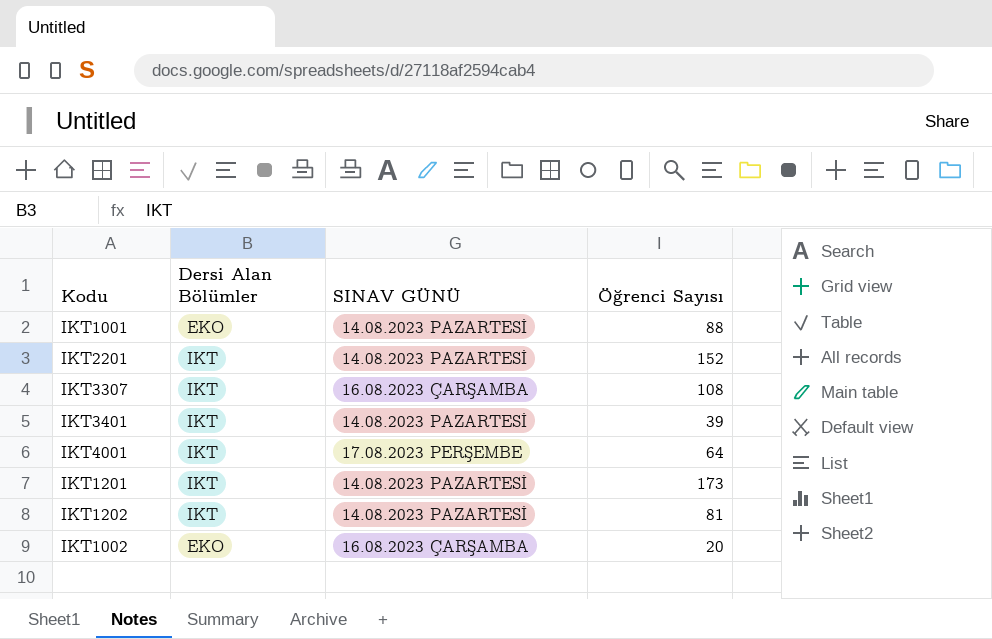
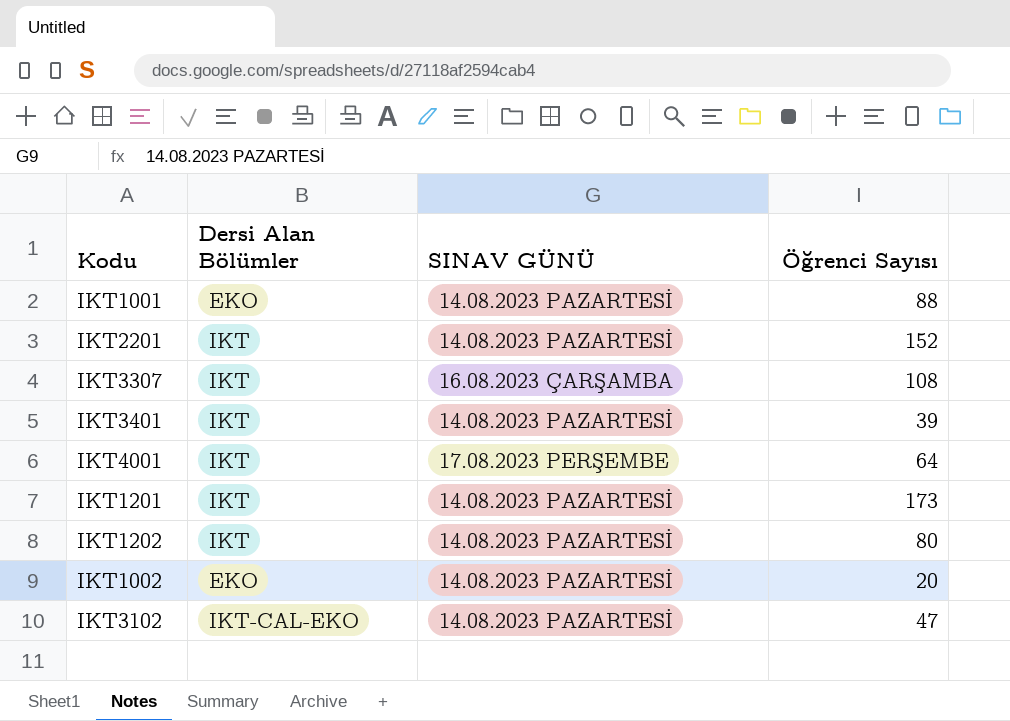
IKT1202 | Öğrenci Sayısı: 81 -> 80
IKT1002 | SINAV GÜNÜ: 16.08.2023 ÇARŞAMBA -> 14.08.2023 PAZARTESİ
row IKT3102: none -> IKT-CAL-EKO | 14.08.2023 PAZARTESİ | 47

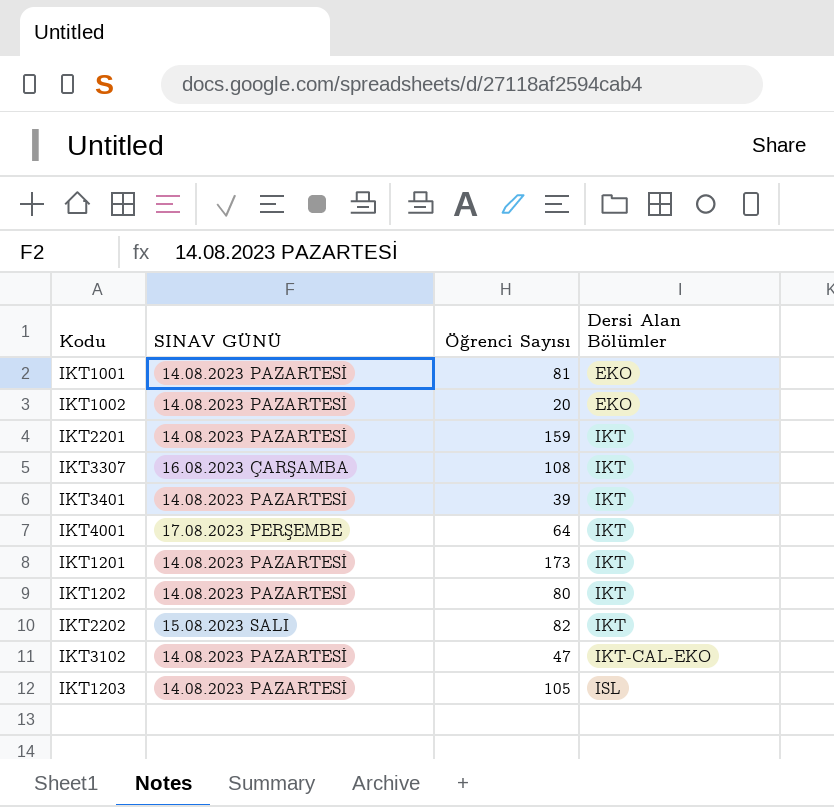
row order: none -> Dersi Alan Bölümler ascending
column Dersi Alan Bölümler | position: 2 -> 4
IKT1001 | Öğrenci Sayısı: 88 -> 81
IKT2201 | Öğrenci Sayısı: 152 -> 159
row IKT2202: none -> 15.08.2023 SALI | 82 | IKT
row IKT1203: none -> 14.08.2023 PAZARTESİ | 105 | ISL

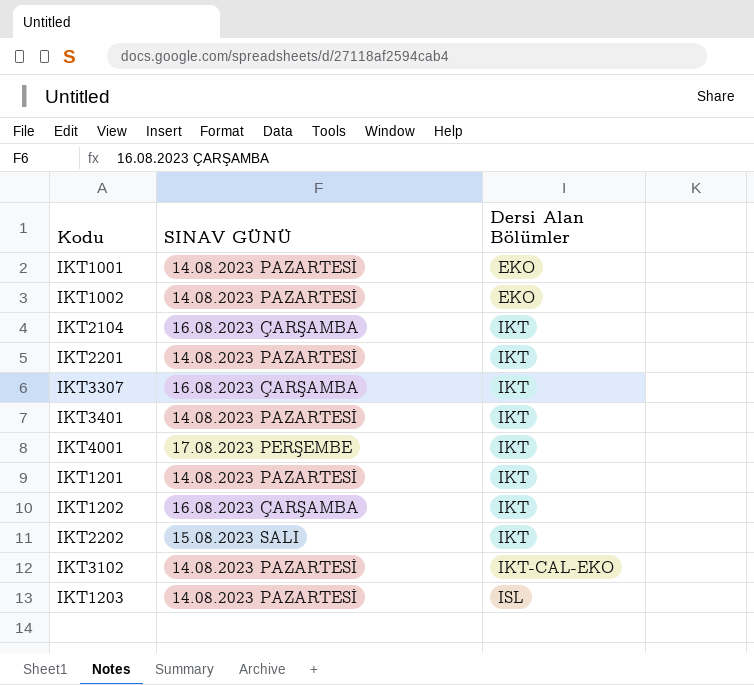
column Öğrenci Sayısı | position: 3 -> none
row IKT2104: none -> 16.08.2023 ÇARŞAMBA | IKT
IKT1202 | SINAV GÜNÜ: 14.08.2023 PAZARTESİ -> 16.08.2023 ÇARŞAMBA

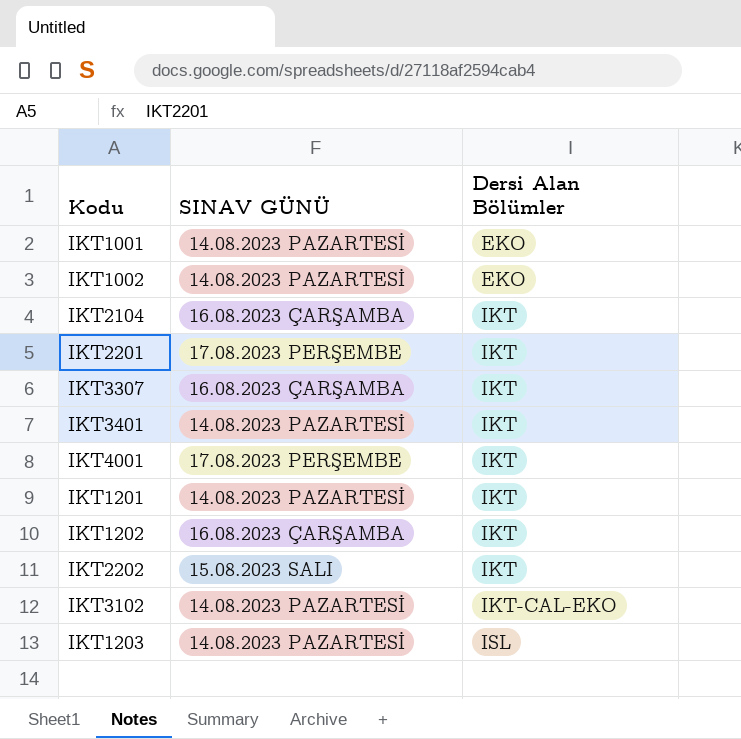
IKT2201 | SINAV GÜNÜ: 14.08.2023 PAZARTESİ -> 17.08.2023 PERŞEMBE

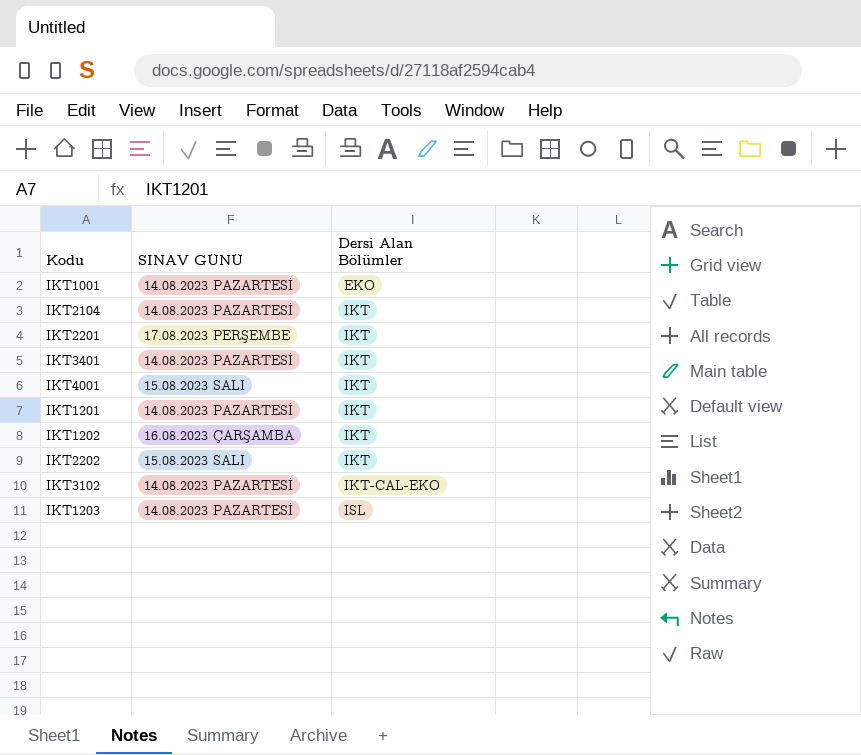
row IKT1002: 14.08.2023 PAZARTESİ | EKO -> none
row IKT3307: 16.08.2023 ÇARŞAMBA | IKT -> none
IKT2104 | SINAV GÜNÜ: 16.08.2023 ÇARŞAMBA -> 14.08.2023 PAZARTESİ
IKT4001 | SINAV GÜNÜ: 17.08.2023 PERŞEMBE -> 15.08.2023 SALI

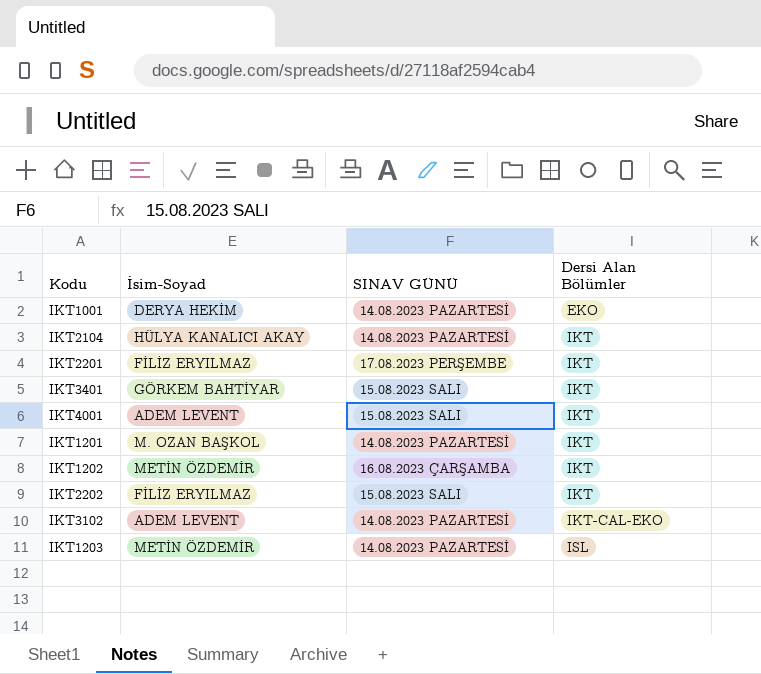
column İsim-Soyad | position: none -> 2
IKT3401 | SINAV GÜNÜ: 14.08.2023 PAZARTESİ -> 15.08.2023 SALI

